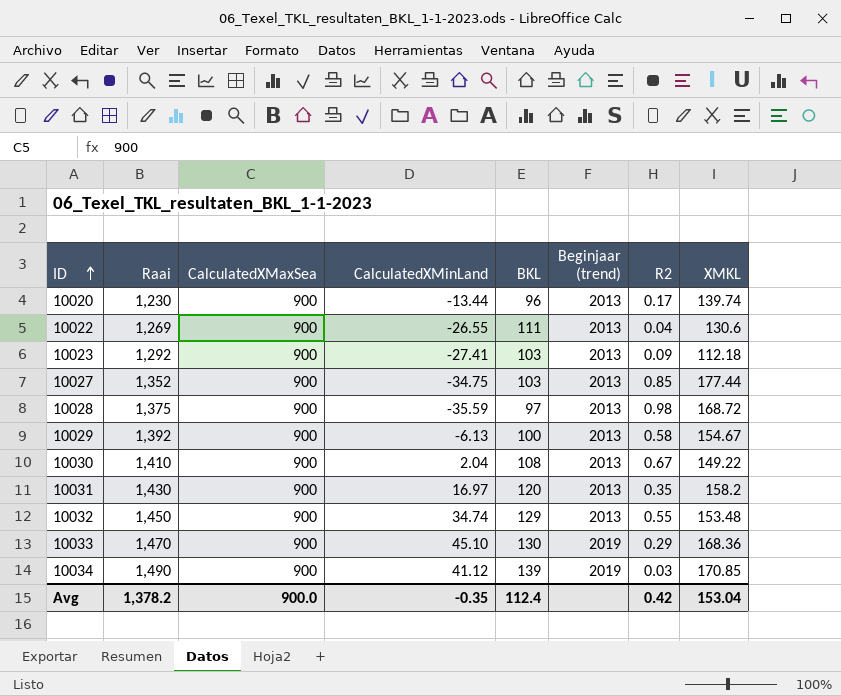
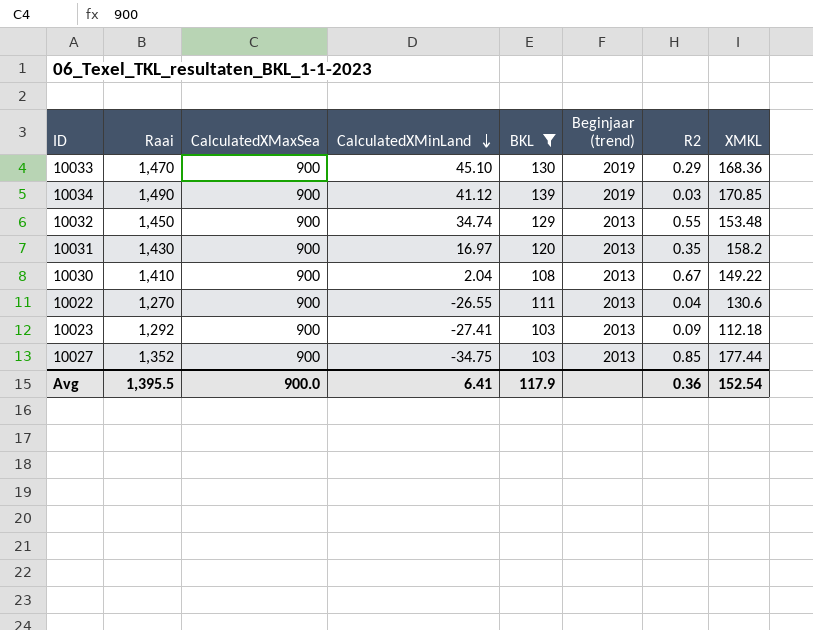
filter: none -> BKL >= 103
row order: ID ascending -> CalculatedXMinLand descending
10022 | Raai: 1,269 -> 1,270
Avg | Raai: 1,378.2 -> 1,395.5
Avg | CalculatedXMinLand: -0.35 -> 6.41
Avg | BKL: 112.4 -> 117.9
Avg | R2: 0.42 -> 0.36
Avg | XMKL: 153.04 -> 152.54

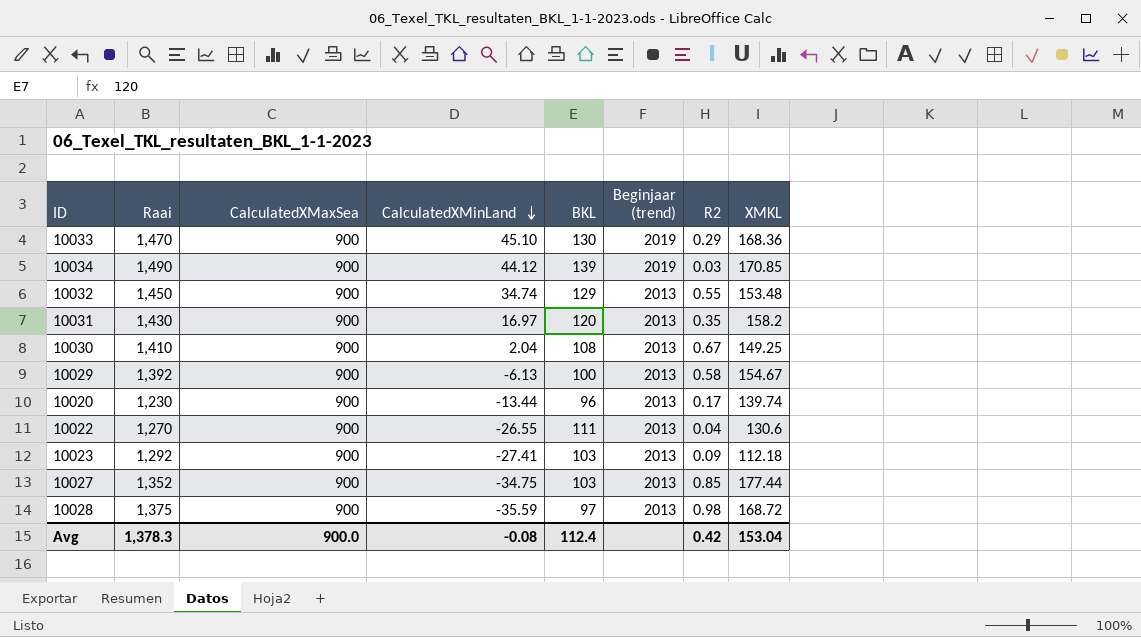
filter: BKL >= 103 -> none
10034 | CalculatedXMinLand: 41.12 -> 44.12
10030 | XMKL: 149.22 -> 149.25
Avg | Raai: 1,395.5 -> 1,378.3
Avg | CalculatedXMinLand: 6.41 -> -0.08
Avg | BKL: 117.9 -> 112.4
Avg | R2: 0.36 -> 0.42
Avg | XMKL: 152.54 -> 153.04

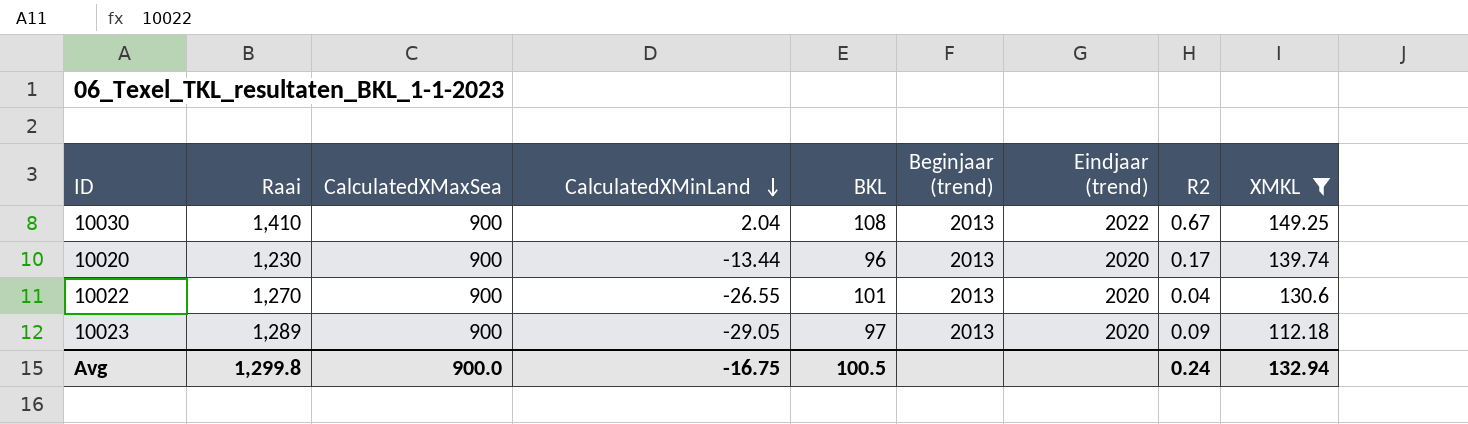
filter: none -> XMKL <= 149.25
column Eindjaar (trend) | position: none -> 7
10022 | BKL: 111 -> 101
10023 | Raai: 1,292 -> 1,289
10023 | CalculatedXMinLand: -27.41 -> -29.05
10023 | BKL: 103 -> 97
Avg | Raai: 1,378.3 -> 1,299.8
Avg | CalculatedXMinLand: -0.08 -> -16.75
Avg | BKL: 112.4 -> 100.5
Avg | R2: 0.42 -> 0.24
Avg | XMKL: 153.04 -> 132.94

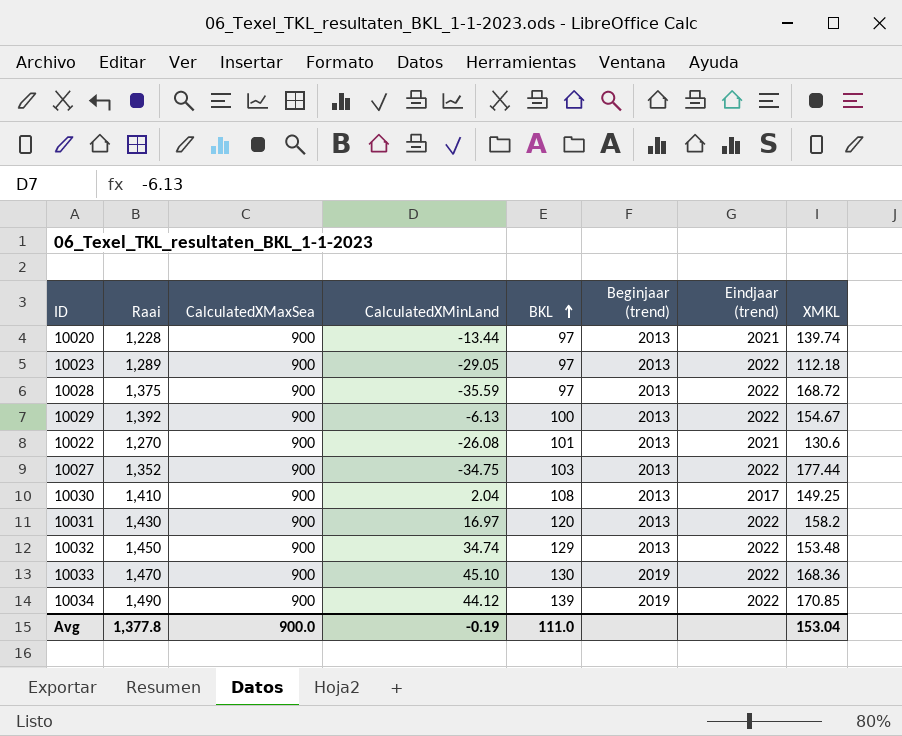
filter: XMKL <= 149.25 -> none
row order: CalculatedXMinLand descending -> BKL ascending
column R2 | position: 8 -> none
10020 | Raai: 1,230 -> 1,228
10020 | BKL: 96 -> 97
10020 | Eindjaar (trend): 2020 -> 2021
10023 | Eindjaar (trend): 2020 -> 2022
10022 | CalculatedXMinLand: -26.55 -> -26.08
10022 | Eindjaar (trend): 2020 -> 2021
10030 | Eindjaar (trend): 2022 -> 2017
Avg | Raai: 1,299.8 -> 1,377.8
Avg | CalculatedXMinLand: -16.75 -> -0.19
Avg | BKL: 100.5 -> 111.0
Avg | XMKL: 132.94 -> 153.04

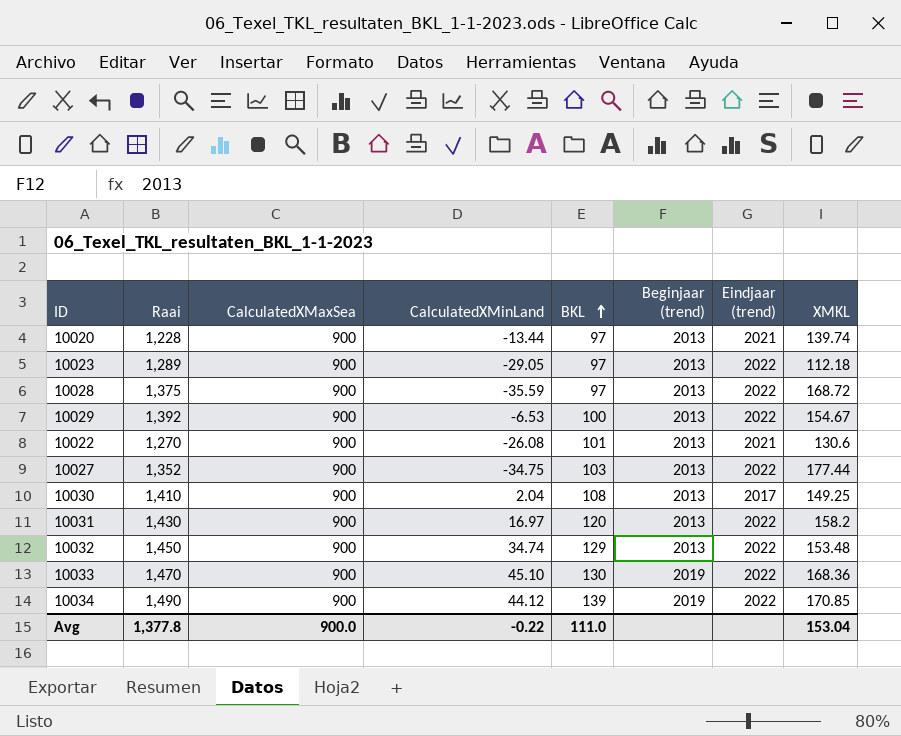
10029 | CalculatedXMinLand: -6.13 -> -6.53
Avg | CalculatedXMinLand: -0.19 -> -0.22

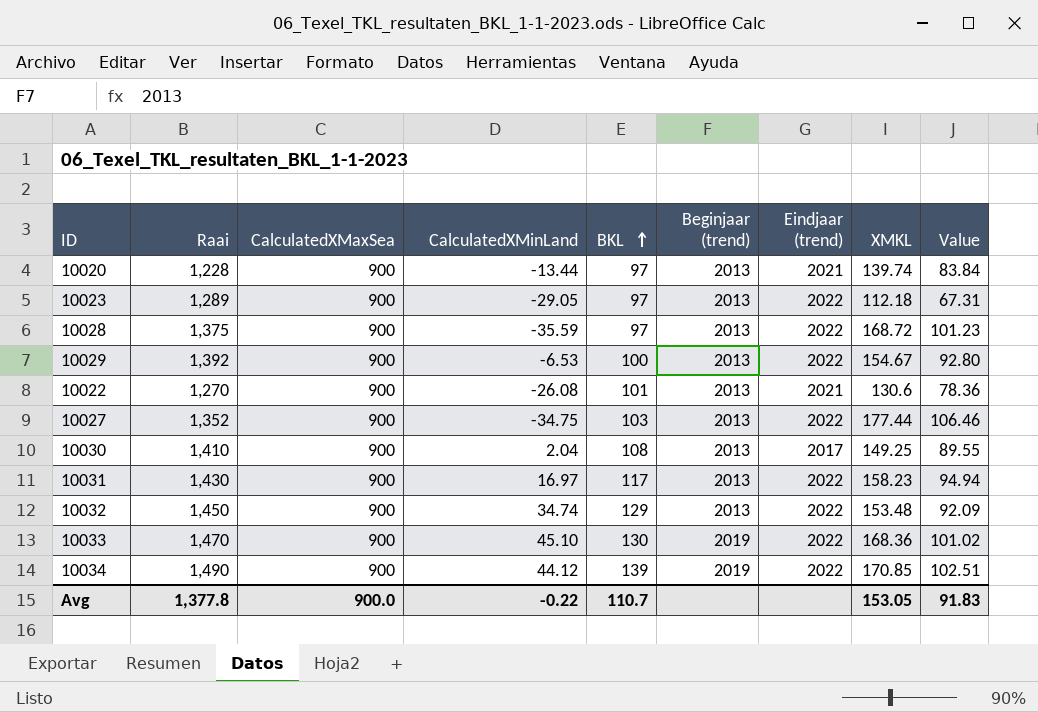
column Value | formula: none -> [XMKL] * 0.6
10031 | BKL: 120 -> 117
10031 | XMKL: 158.2 -> 158.23
Avg | BKL: 111.0 -> 110.7
Avg | XMKL: 153.04 -> 153.05

